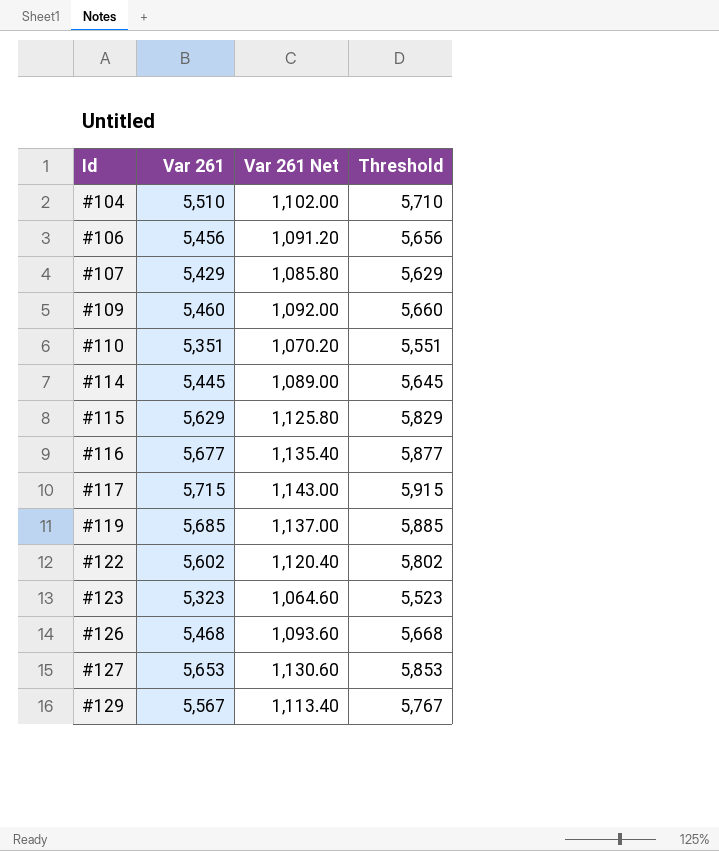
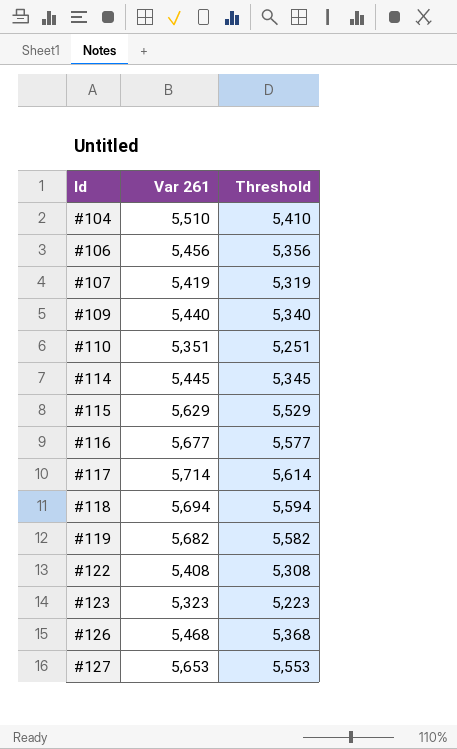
column Var 261 Net | formula: [Var 261] * 0.2 -> none
column Threshold | formula: [Var 261] + 200 -> [Var 261] - 100
row #129: 5,567 | 1,113.40 | 5,767 -> none
#107 | Var 261: 5,429 -> 5,419
#109 | Var 261: 5,460 -> 5,440
#117 | Var 261: 5,715 -> 5,714
row #118: none -> 5,694 | 5,594
#119 | Var 261: 5,685 -> 5,682
#122 | Var 261: 5,602 -> 5,408

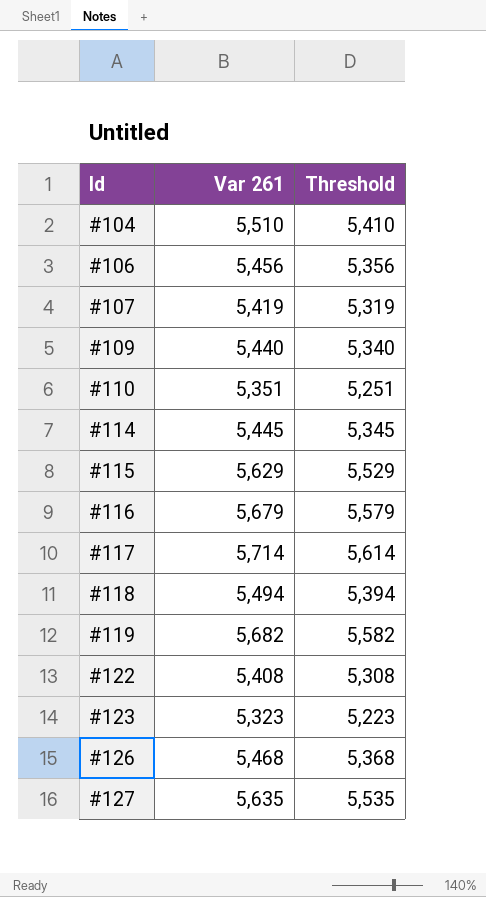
#116 | Var 261: 5,677 -> 5,679
#116 | Threshold: 5,577 -> 5,579
#118 | Var 261: 5,694 -> 5,494
#118 | Threshold: 5,594 -> 5,394
#127 | Var 261: 5,653 -> 5,635
#127 | Threshold: 5,553 -> 5,535

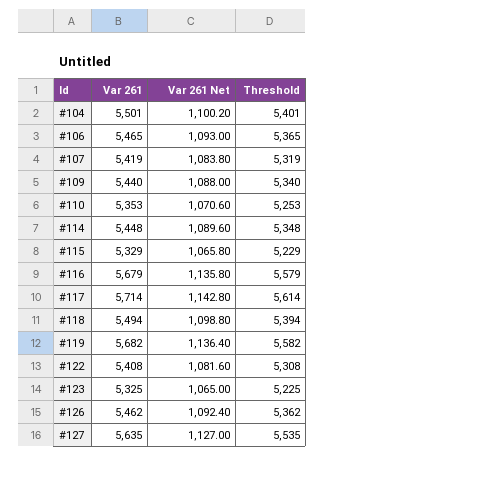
column Var 261 Net | formula: none -> [Var 261] * 0.2
#104 | Var 261: 5,510 -> 5,501
#104 | Threshold: 5,410 -> 5,401
#106 | Var 261: 5,456 -> 5,465
#106 | Threshold: 5,356 -> 5,365
#110 | Var 261: 5,351 -> 5,353
#110 | Threshold: 5,251 -> 5,253
#114 | Var 261: 5,445 -> 5,448
#114 | Threshold: 5,345 -> 5,348
#115 | Var 261: 5,629 -> 5,329
#115 | Threshold: 5,529 -> 5,229
#123 | Var 261: 5,323 -> 5,325
#123 | Threshold: 5,223 -> 5,225
#126 | Var 261: 5,468 -> 5,462
#126 | Threshold: 5,368 -> 5,362

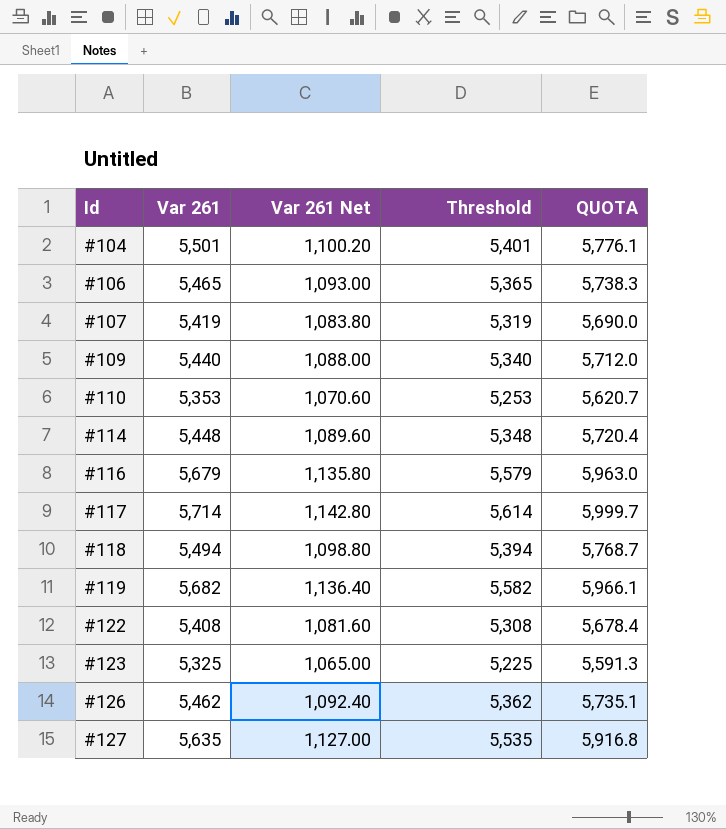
column QUOTA | formula: none -> [Var 261] * 1.05
row #115: 5,329 | 1,065.80 | 5,229 -> none

